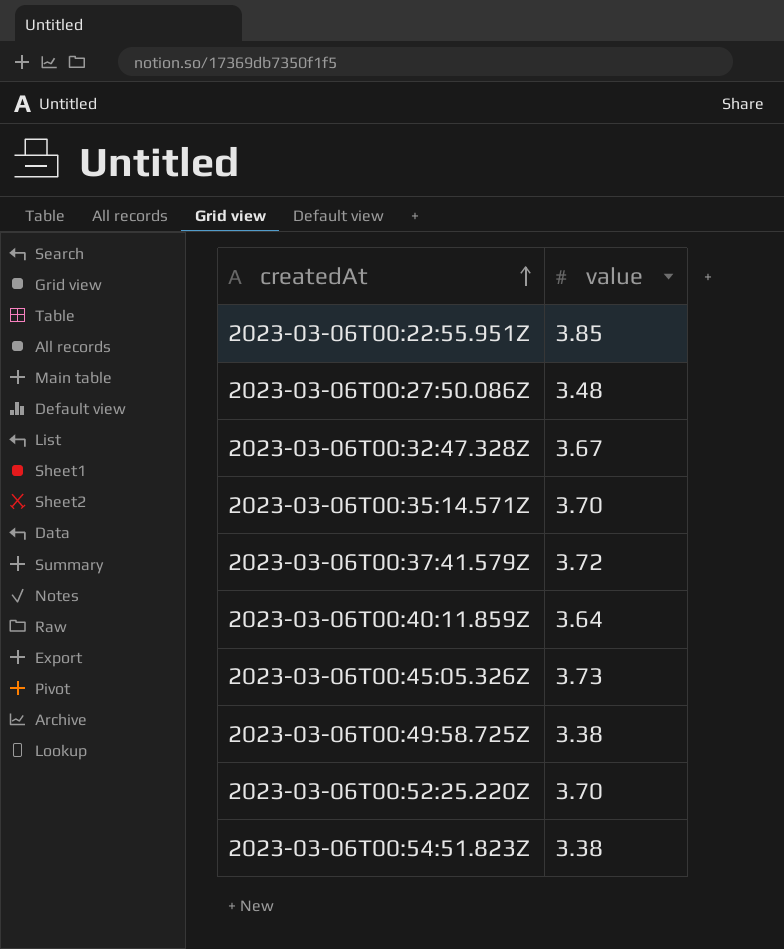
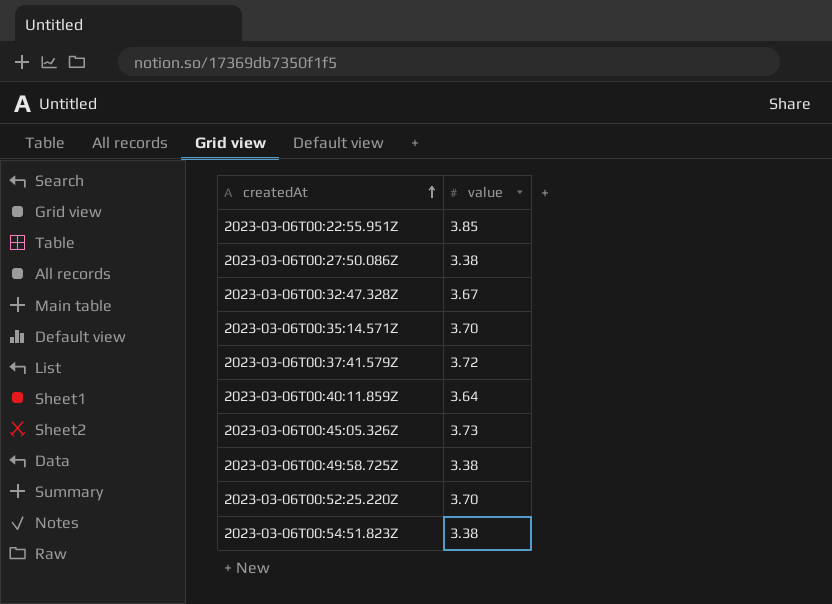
2023-03-06T00:27:50.086Z | value: 3.48 -> 3.38

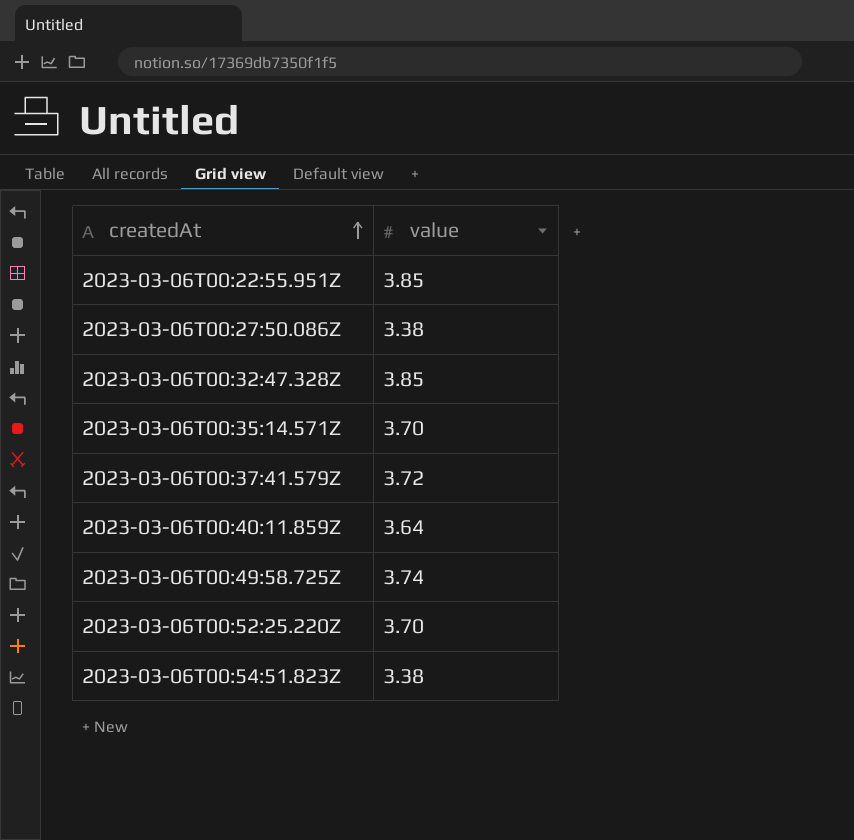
row 2023-03-06T00:45:05.326Z: 3.73 -> none
2023-03-06T00:32:47.328Z | value: 3.67 -> 3.85
2023-03-06T00:49:58.725Z | value: 3.38 -> 3.74

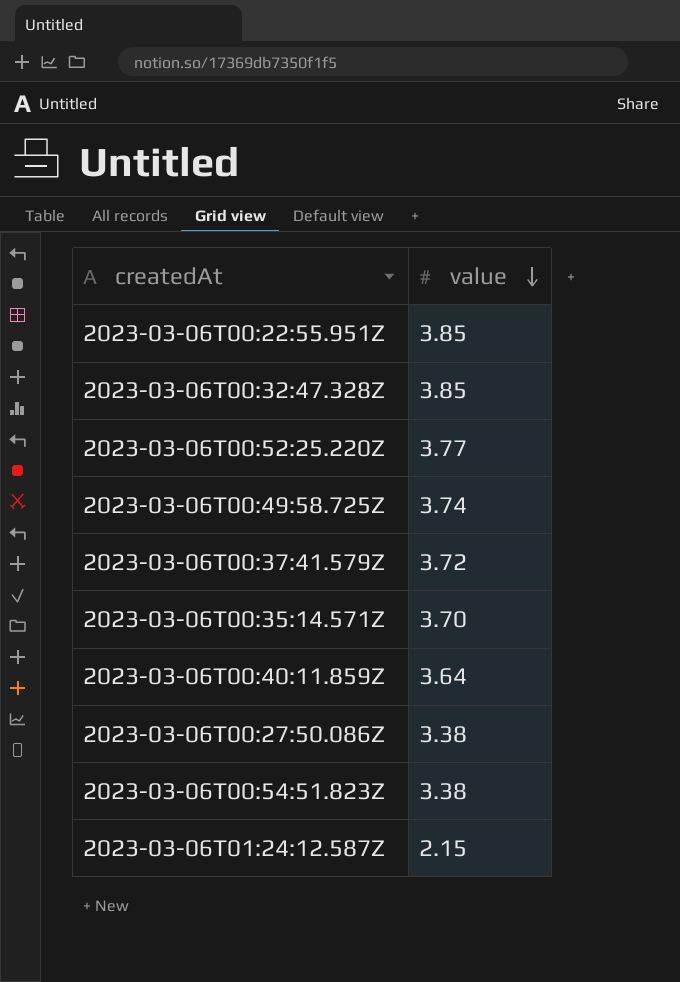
row order: createdAt ascending -> value descending
2023-03-06T00:52:25.220Z | value: 3.70 -> 3.77
row 2023-03-06T01:24:12.587Z: none -> 2.15

